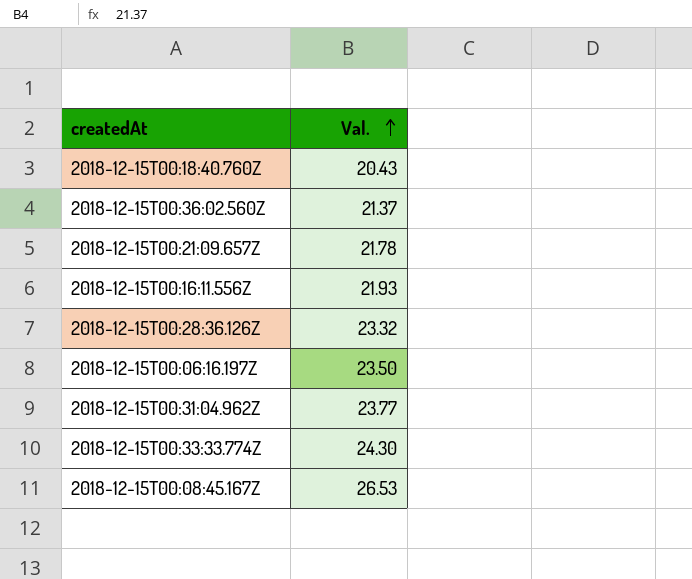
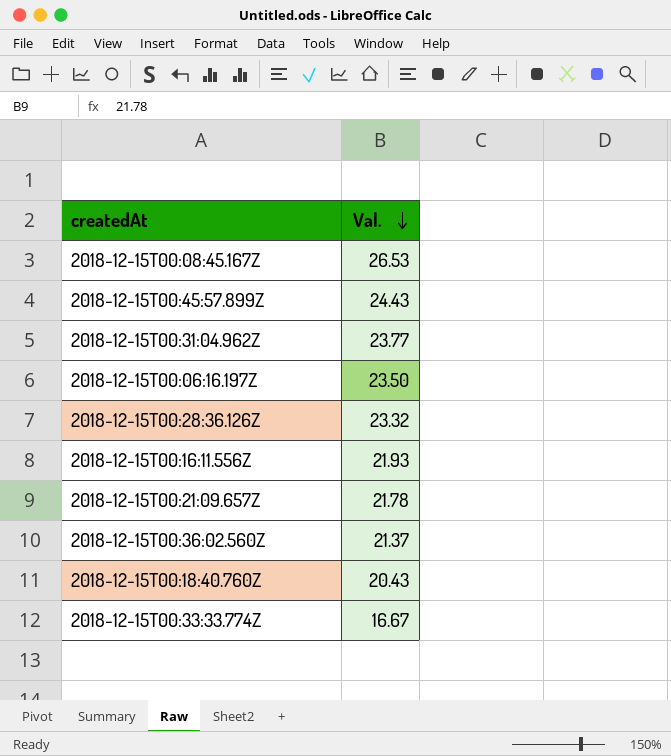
row order: Val. ascending -> Val. descending
row 2018-12-15T00:45:57.899Z: none -> 24.43
2018-12-15T00:33:33.774Z | Val.: 24.30 -> 16.67

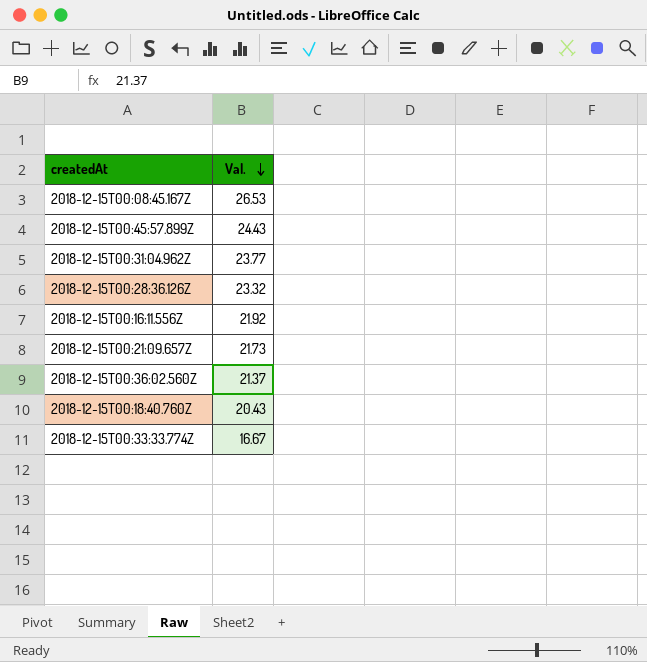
row 2018-12-15T00:06:16.197Z: 23.50 -> none
2018-12-15T00:16:11.556Z | Val.: 21.93 -> 21.92
2018-12-15T00:21:09.657Z | Val.: 21.78 -> 21.73

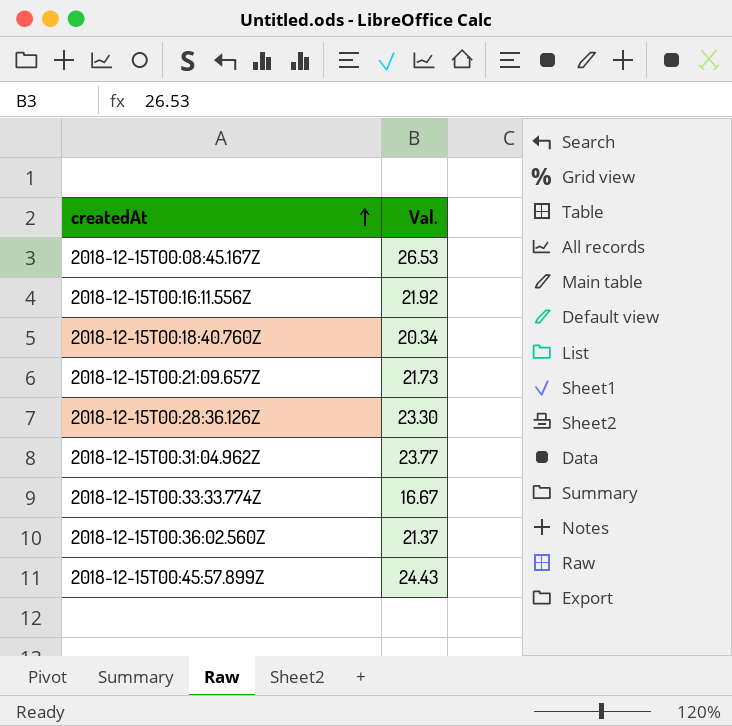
row order: Val. descending -> createdAt ascending
2018-12-15T00:18:40.760Z | Val.: 20.43 -> 20.34
2018-12-15T00:28:36.126Z | Val.: 23.32 -> 23.30

